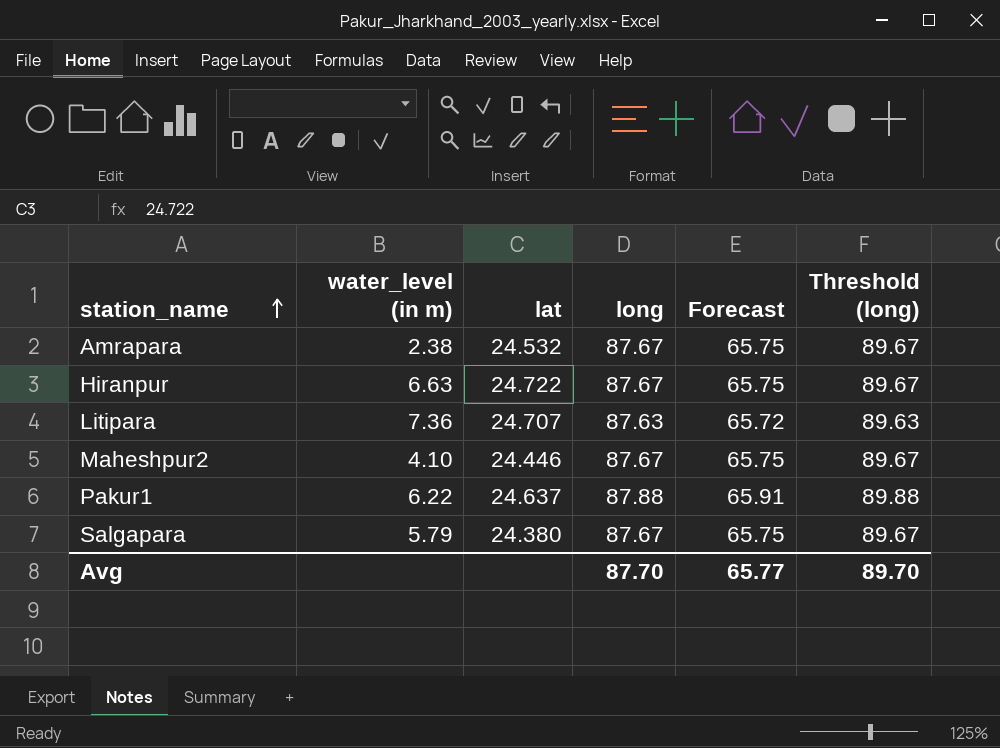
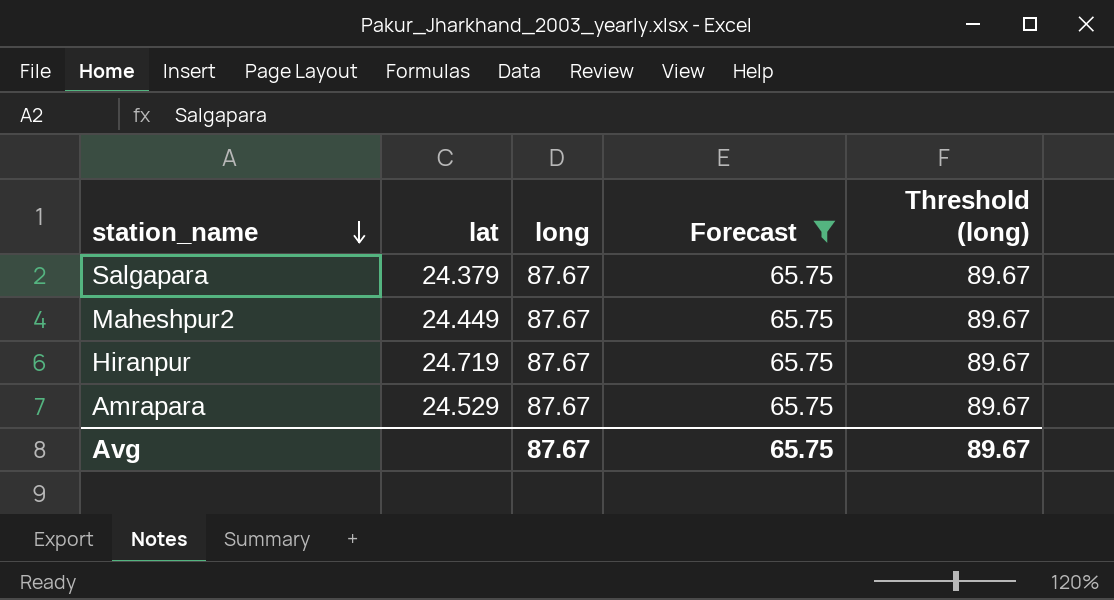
filter: none -> Forecast = 65.75
row order: station_name ascending -> station_name descending
column water_level (in m) | position: 2 -> none
Salgapara | lat: 24.380 -> 24.379
Maheshpur2 | lat: 24.446 -> 24.449
Hiranpur | lat: 24.722 -> 24.719
Amrapara | lat: 24.532 -> 24.529
Avg | long: 87.70 -> 87.67
Avg | Forecast: 65.77 -> 65.75
Avg | Threshold (long): 89.70 -> 89.67

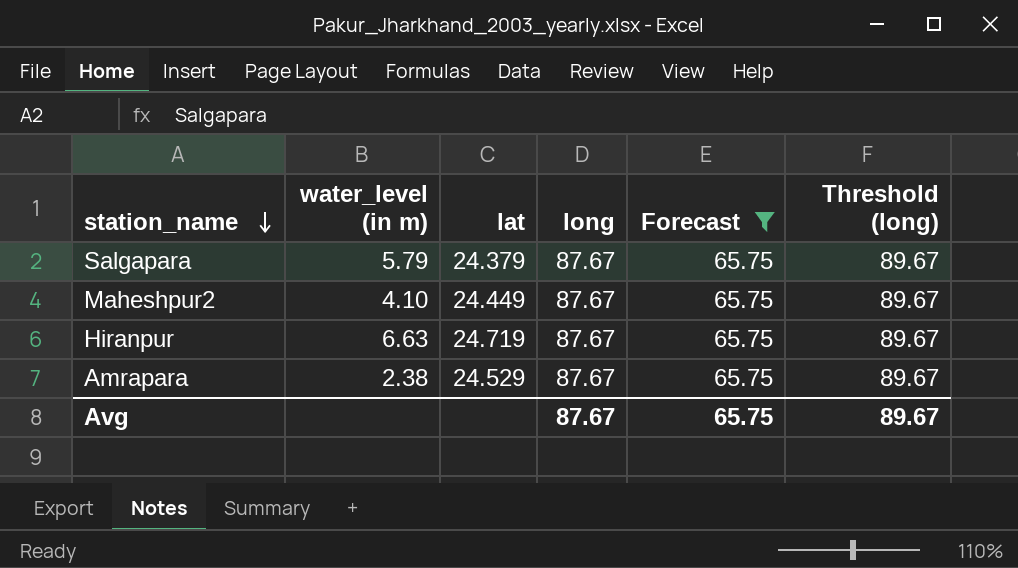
column water_level (in m) | position: none -> 2

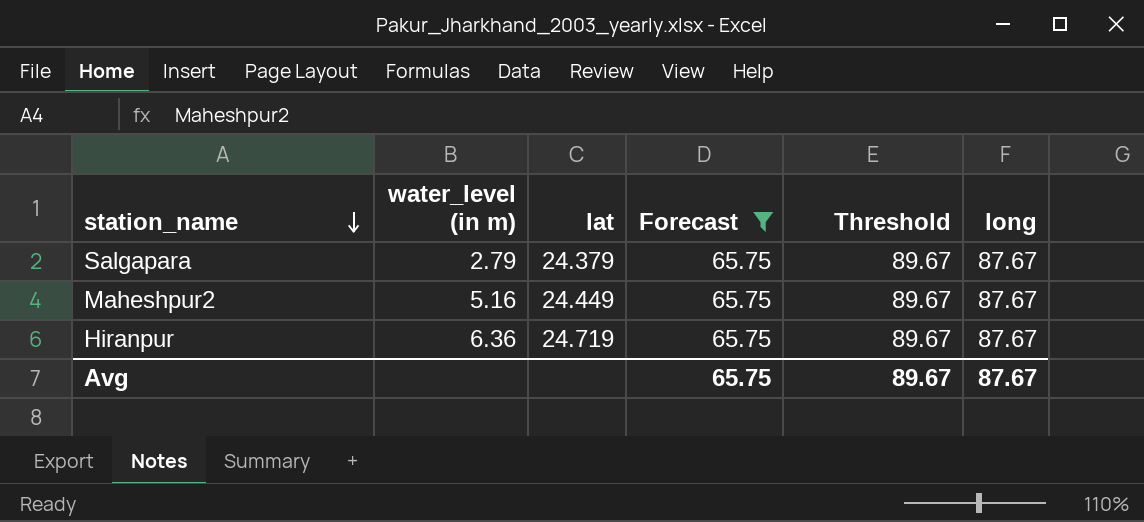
column name: Threshold (long) -> Threshold
column long | position: 4 -> 6
row Amrapara: 2.38 | 24.529 | 87.67 | 65.75 | 89.67 -> none
Salgapara | water_level (in m): 5.79 -> 2.79
Maheshpur2 | water_level (in m): 4.10 -> 5.16
Hiranpur | water_level (in m): 6.63 -> 6.36

